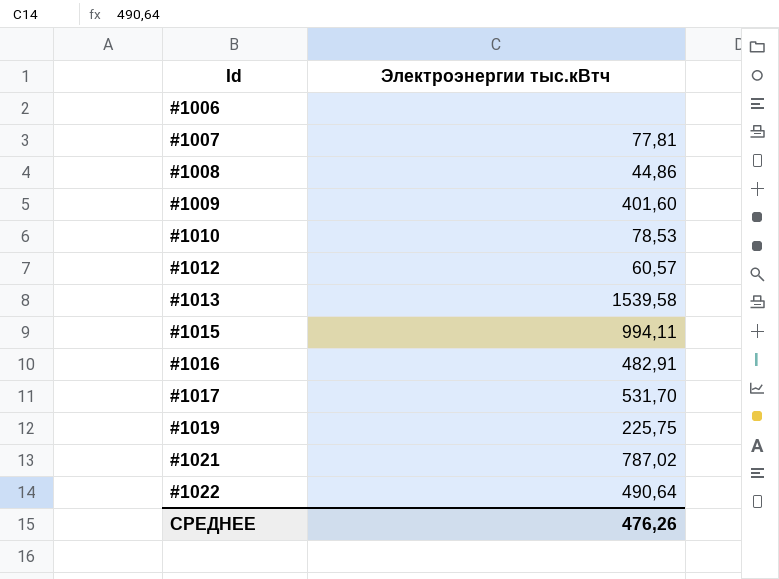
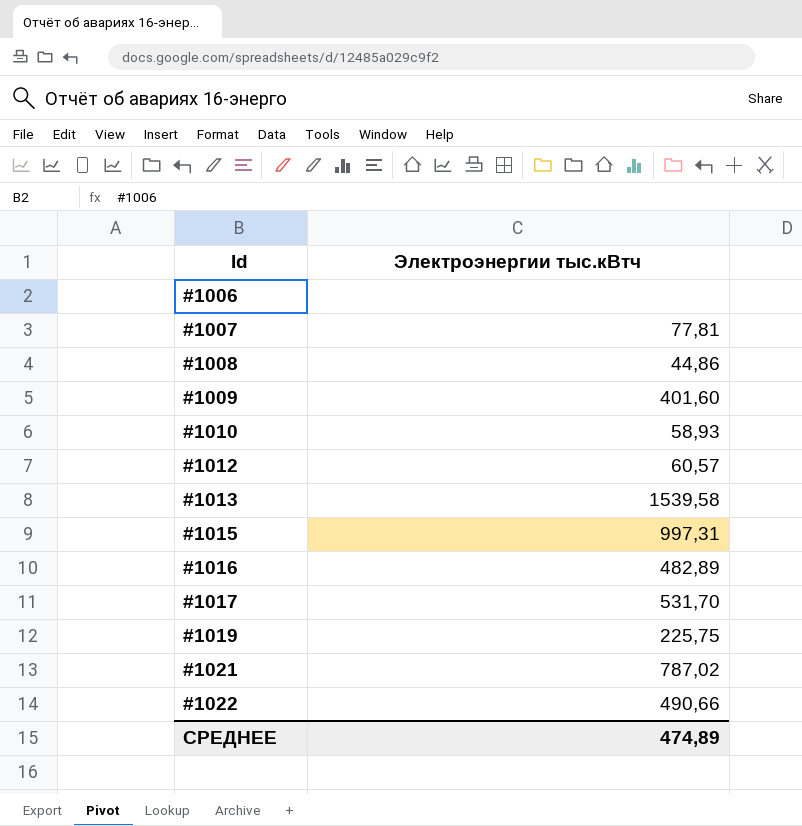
#1010 | Электроэнергии тыс.кВтч: 78,53 -> 58,93
#1015 | Электроэнергии тыс.кВтч: 994,11 -> 997,31
#1016 | Электроэнергии тыс.кВтч: 482,91 -> 482,89
#1022 | Электроэнергии тыс.кВтч: 490,64 -> 490,66
СРЕДНЕЕ | Электроэнергии тыс.кВтч: 476,26 -> 474,89

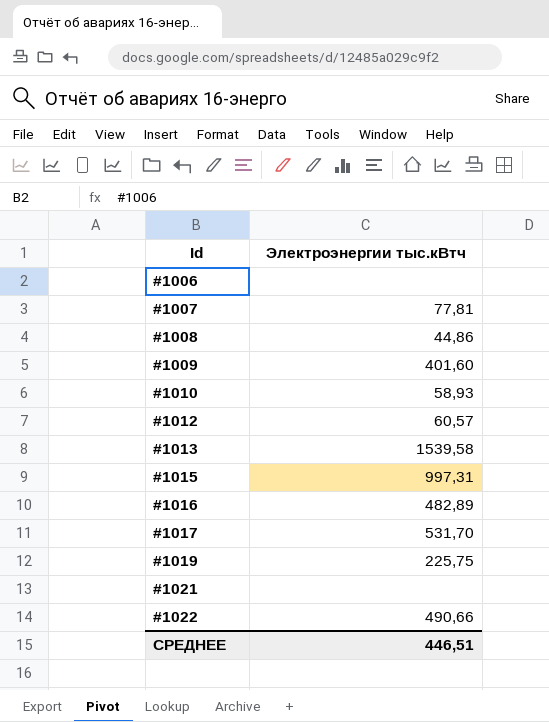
#1021 | Электроэнергии тыс.кВтч: 787,02 -> none
СРЕДНЕЕ | Электроэнергии тыс.кВтч: 474,89 -> 446,51

